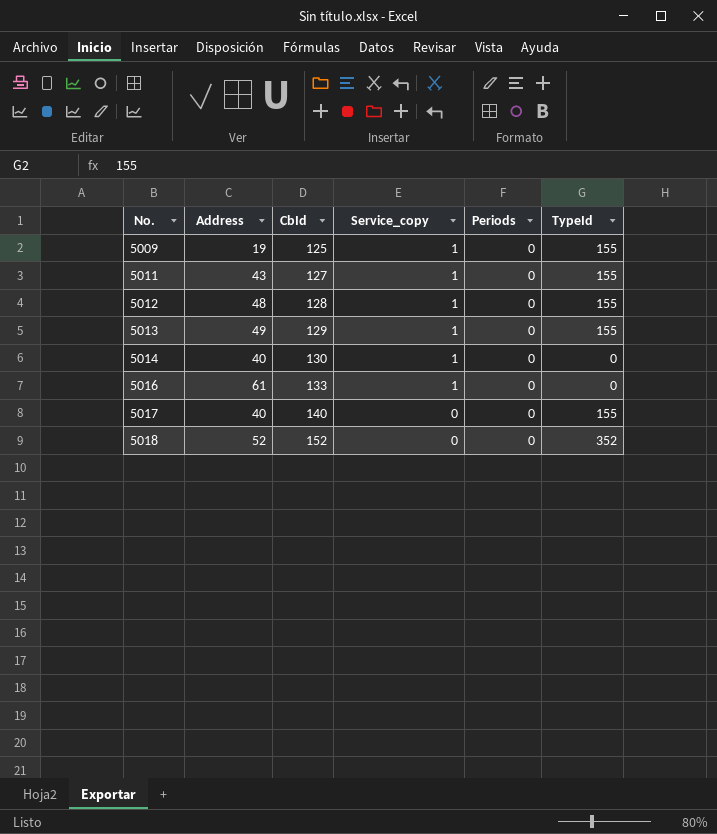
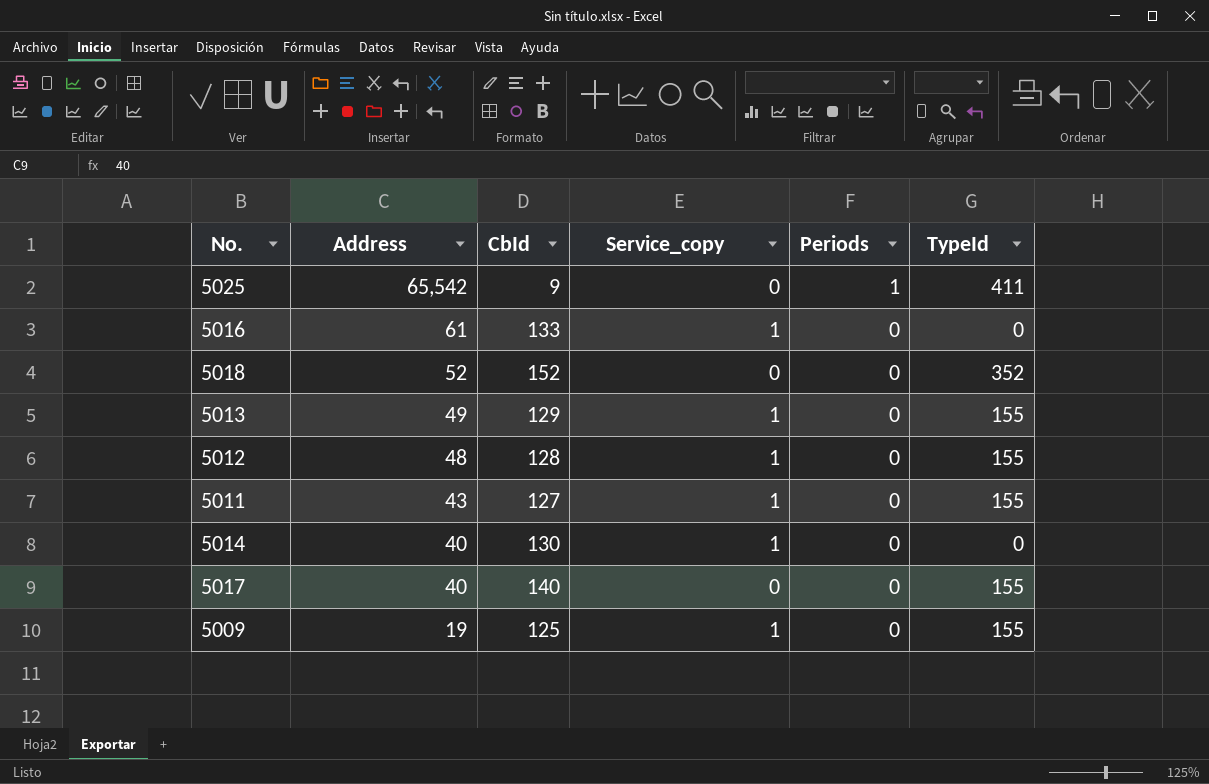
row order: No. ascending -> Address descending
row 5025: none -> 65,542 | 9 | 0 | 1 | 411

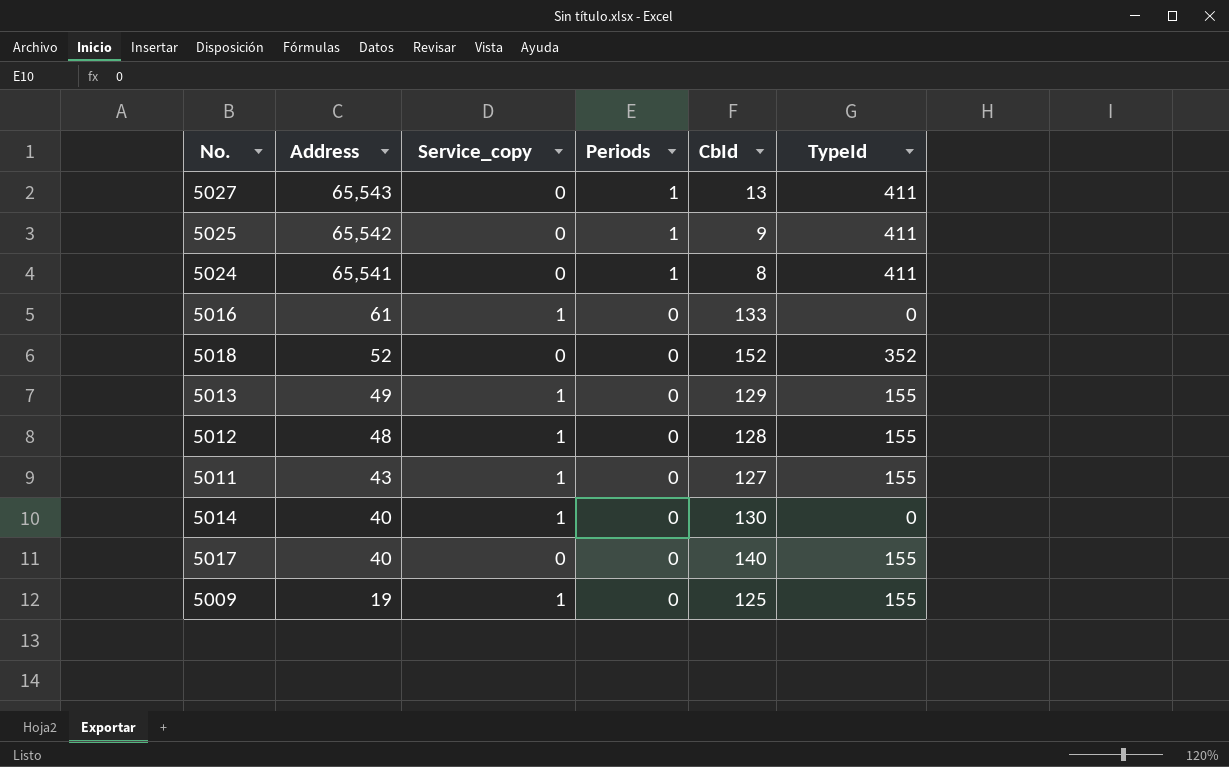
column CbId | position: 3 -> 5
row 5027: none -> 65,543 | 0 | 1 | 13 | 411
row 5024: none -> 65,541 | 0 | 1 | 8 | 411

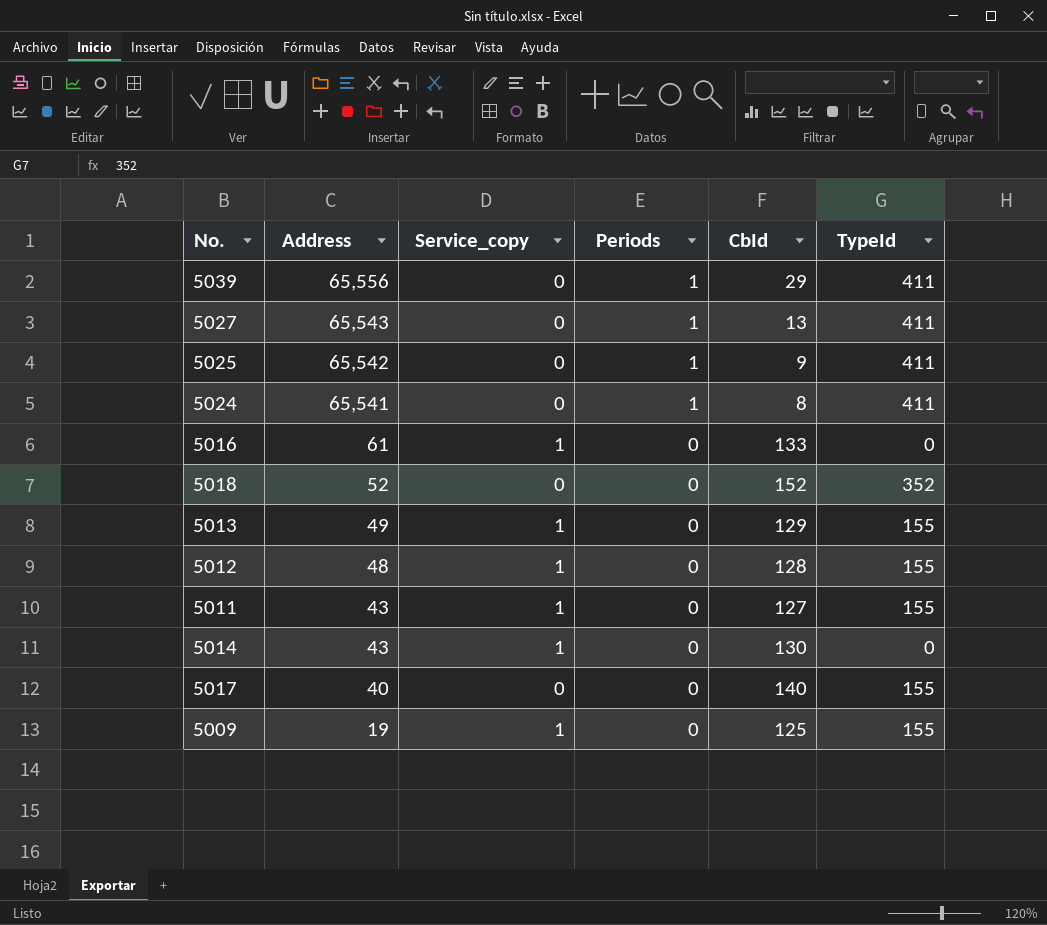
row 5039: none -> 65,556 | 0 | 1 | 29 | 411
5014 | Address: 40 -> 43

